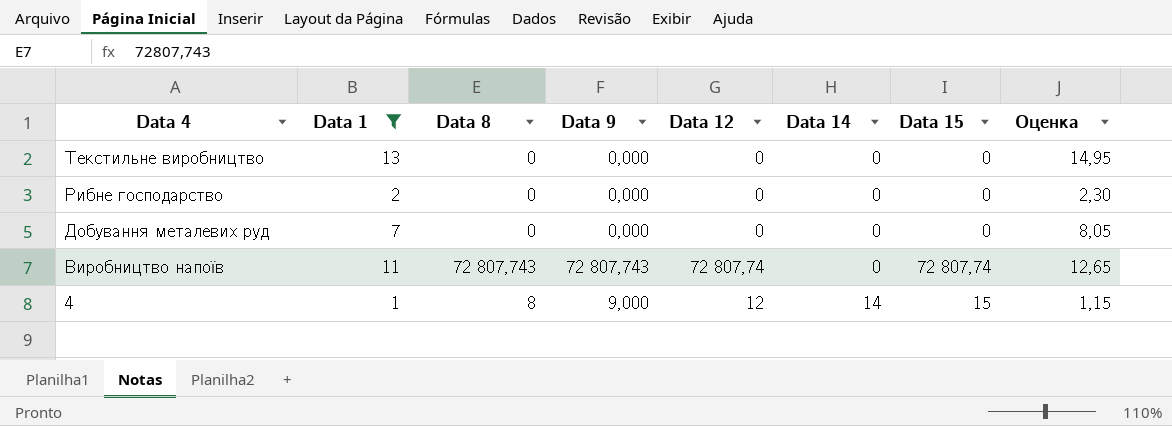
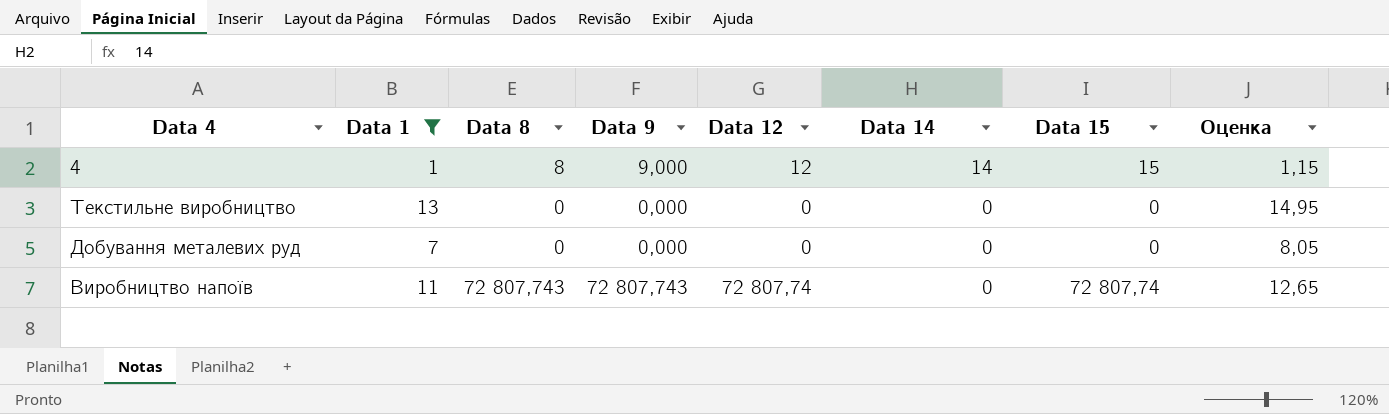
row order: Data 4 descending -> Data 14 descending
row Рибне господарство: 2 | 0 | 0,000 | 0 | 0 | 0 | 2,30 -> none

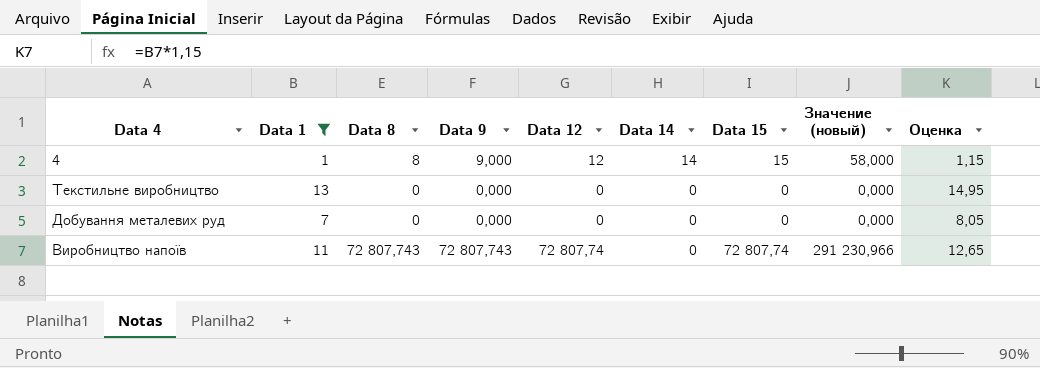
column Значение (новый) | formula: none -> [Data 8] + [Data 9] + [Data 12] + [Data 14] + [Data 15]

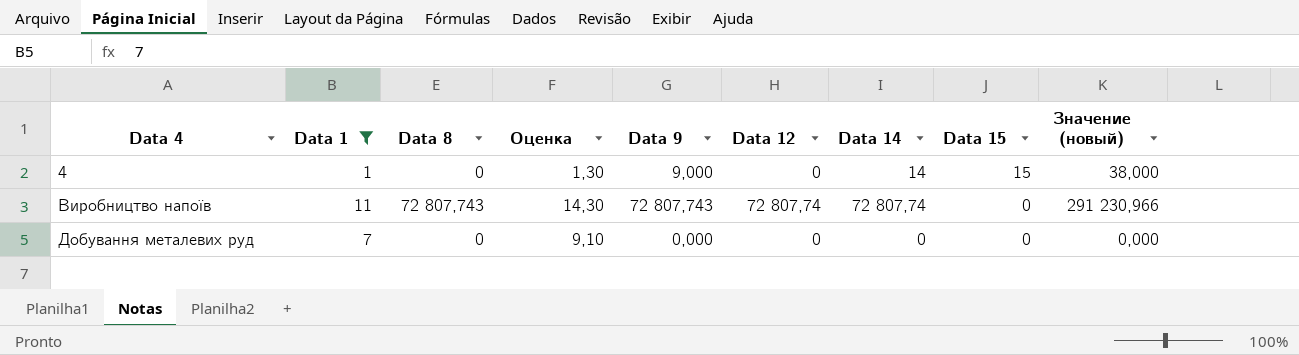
row order: Data 14 descending -> Data 4 ascending
column Оценка | formula: [Data 1] * 1,15 -> [Data 1] * 1,3
column Оценка | position: 9 -> 4
row Текстильне виробництво: 13 | 0 | 0,000 | 0 | 0 | 0 | 0,000 | 14,95 -> none
4 | Data 8: 8 -> 0
4 | Data 12: 12 -> 0
4 | Значение (новый): 58,000 -> 38,000
Виробництво напоїв | Data 14: 0 -> 72 807,74
Виробництво напоїв | Data 15: 72 807,74 -> 0

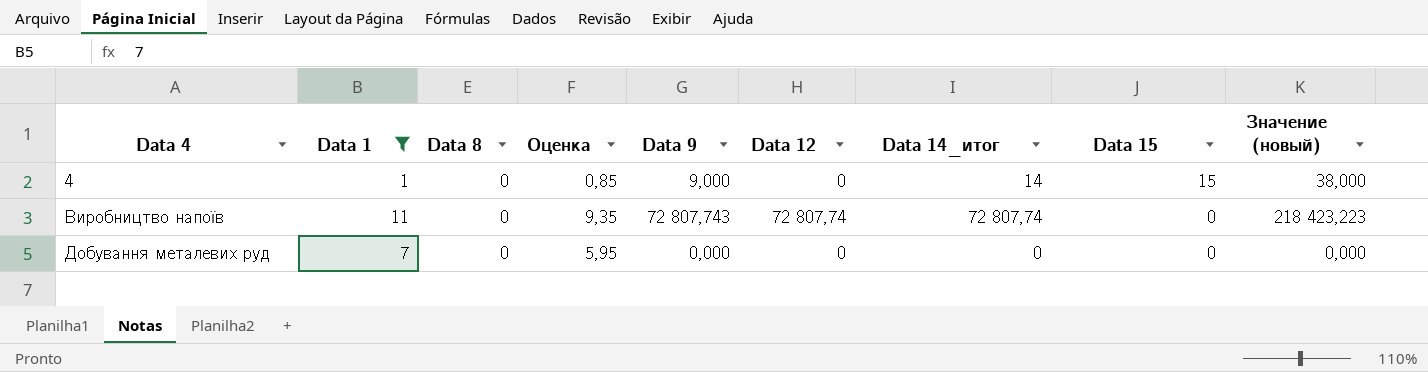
column Оценка | formula: [Data 1] * 1,3 -> [Data 1] * 0,85
column name: Data 14 -> Data 14_итог
Виробництво напоїв | Data 8: 72 807,743 -> 0
Виробництво напоїв | Значение (новый): 291 230,966 -> 218 423,223

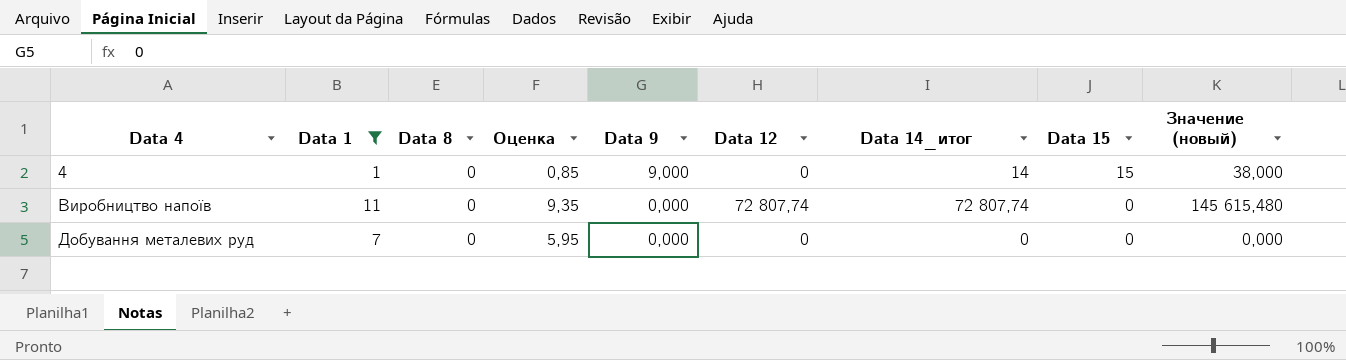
Виробництво напоїв | Data 9: 72 807,743 -> 0,000
Виробництво напоїв | Значение (новый): 218 423,223 -> 145 615,480

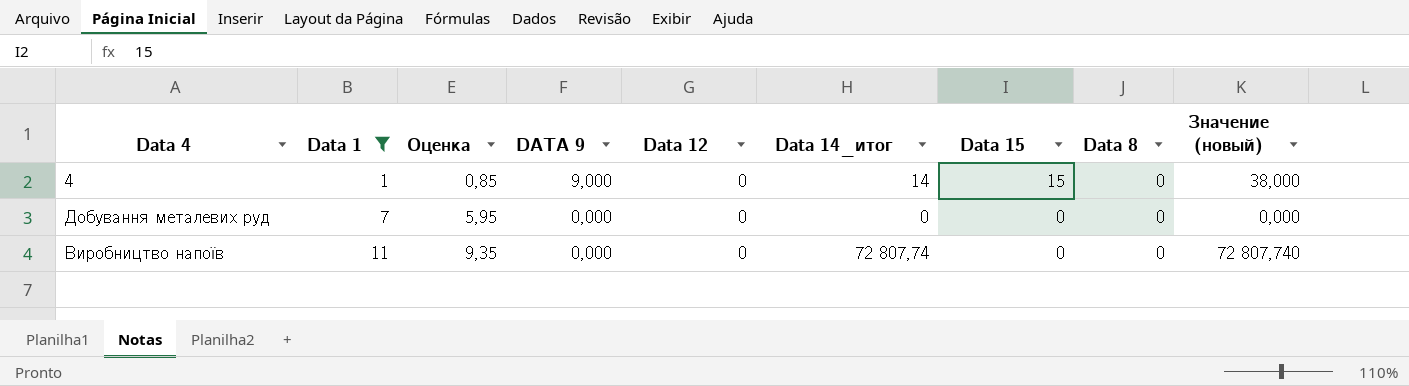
row order: Data 4 ascending -> Data 1 ascending
column name: Data 9 -> DATA 9
column Data 8 | position: 3 -> 8
Виробництво напоїв | Data 12: 72 807,74 -> 0
Виробництво напоїв | Значение (новый): 145 615,480 -> 72 807,740

